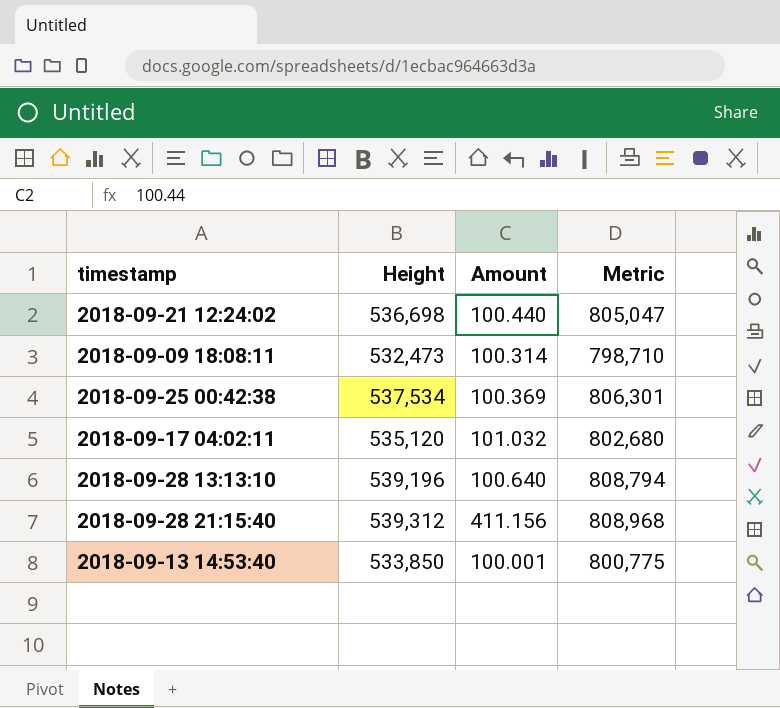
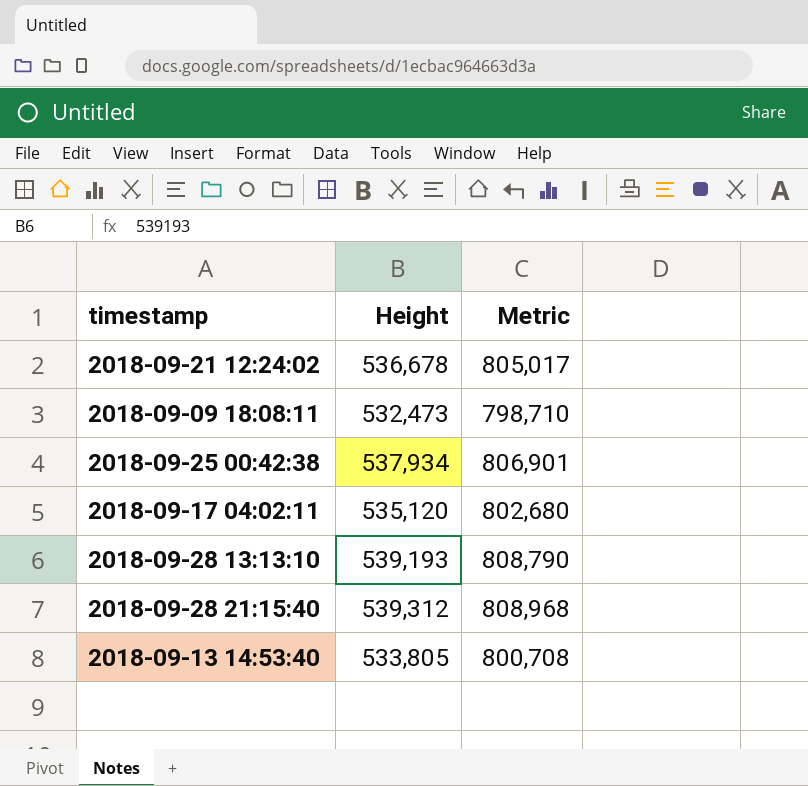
column Amount | position: 3 -> none
2018-09-21 12:24:02 | Height: 536,698 -> 536,678
2018-09-21 12:24:02 | Metric: 805,047 -> 805,017
2018-09-25 00:42:38 | Height: 537,534 -> 537,934
2018-09-25 00:42:38 | Metric: 806,301 -> 806,901
2018-09-28 13:13:10 | Height: 539,196 -> 539,193
2018-09-28 13:13:10 | Metric: 808,794 -> 808,790
2018-09-13 14:53:40 | Height: 533,850 -> 533,805
2018-09-13 14:53:40 | Metric: 800,775 -> 800,708

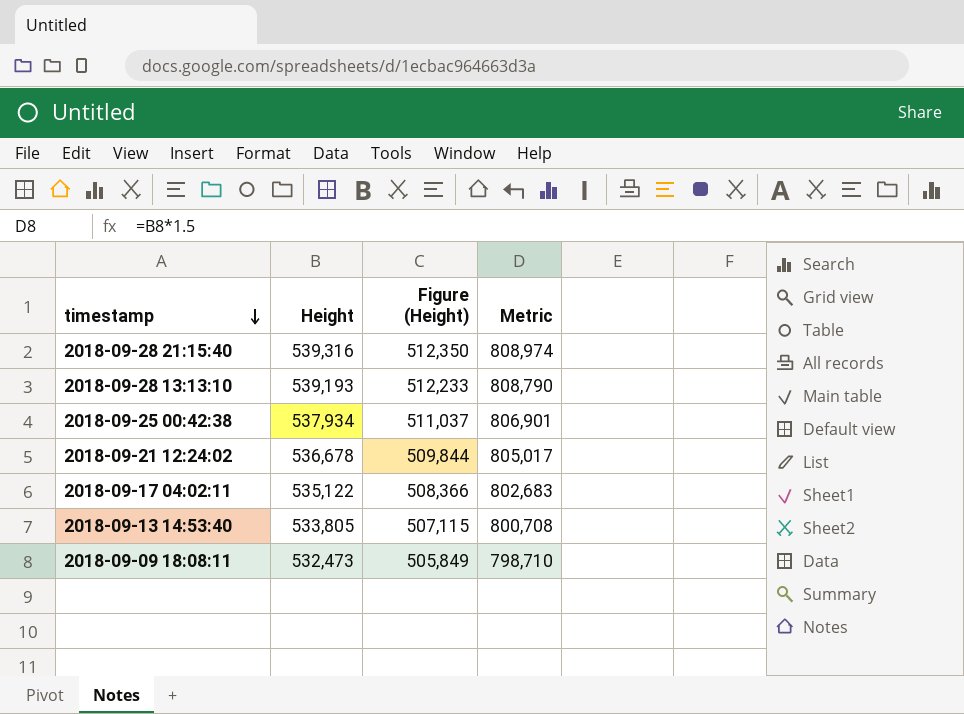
row order: none -> timestamp descending
column Figure (Height) | formula: none -> [Height] * 0.95
2018-09-28 21:15:40 | Height: 539,312 -> 539,316
2018-09-28 21:15:40 | Metric: 808,968 -> 808,974
2018-09-17 04:02:11 | Height: 535,120 -> 535,122
2018-09-17 04:02:11 | Metric: 802,680 -> 802,683

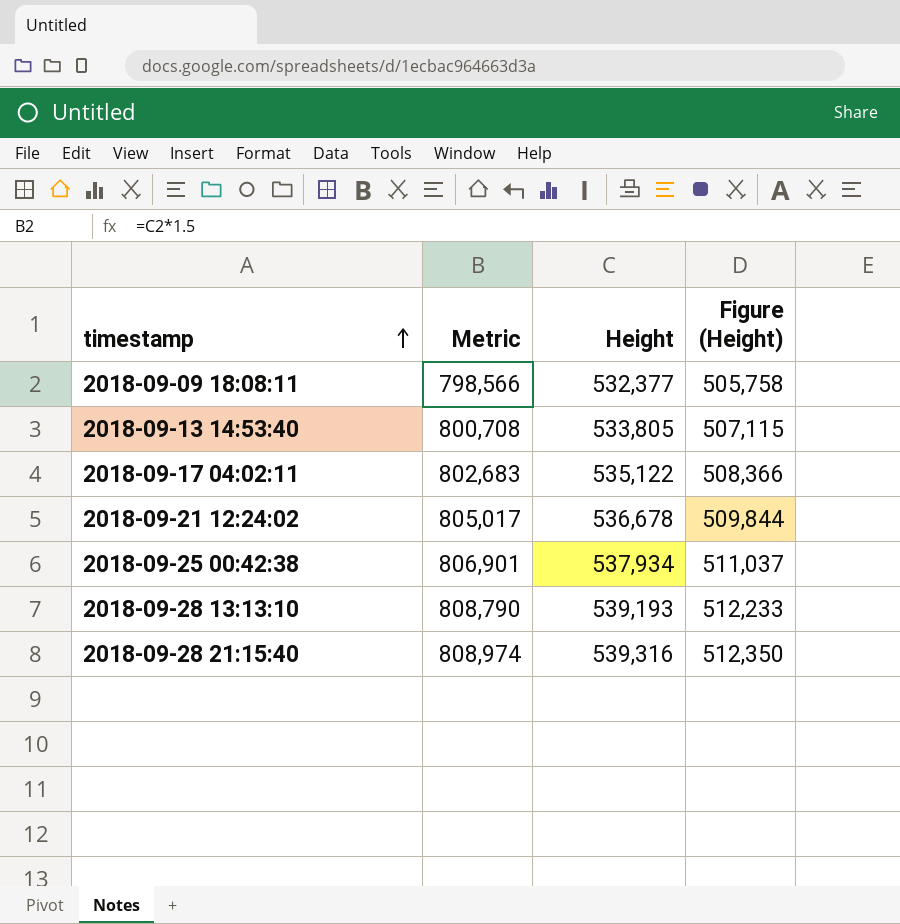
row order: timestamp descending -> timestamp ascending
column Metric | position: 4 -> 2
2018-09-09 18:08:11 | Metric: 798,710 -> 798,566
2018-09-09 18:08:11 | Height: 532,473 -> 532,377
2018-09-09 18:08:11 | Figure (Height): 505,849 -> 505,758

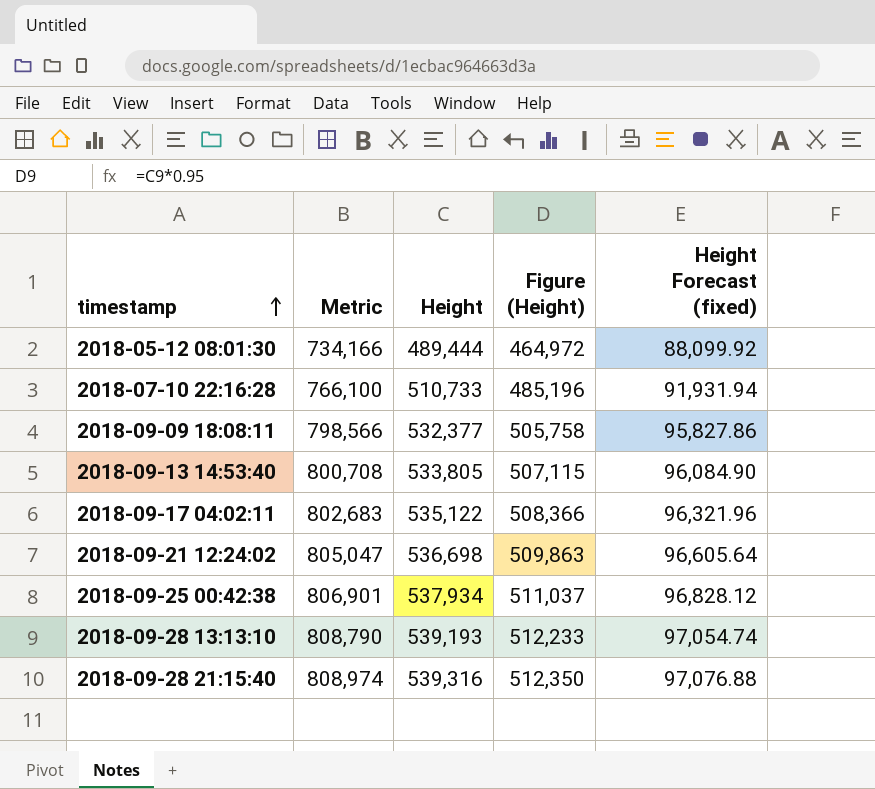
column Height Forecast (fixed) | formula: none -> [Height] * 0.18
row 2018-05-12 08:01:30: none -> 734,166 | 489,444 | 464,972 | 88,099.92
row 2018-07-10 22:16:28: none -> 766,100 | 510,733 | 485,196 | 91,931.94
2018-09-21 12:24:02 | Metric: 805,017 -> 805,047
2018-09-21 12:24:02 | Height: 536,678 -> 536,698
2018-09-21 12:24:02 | Figure (Height): 509,844 -> 509,863

